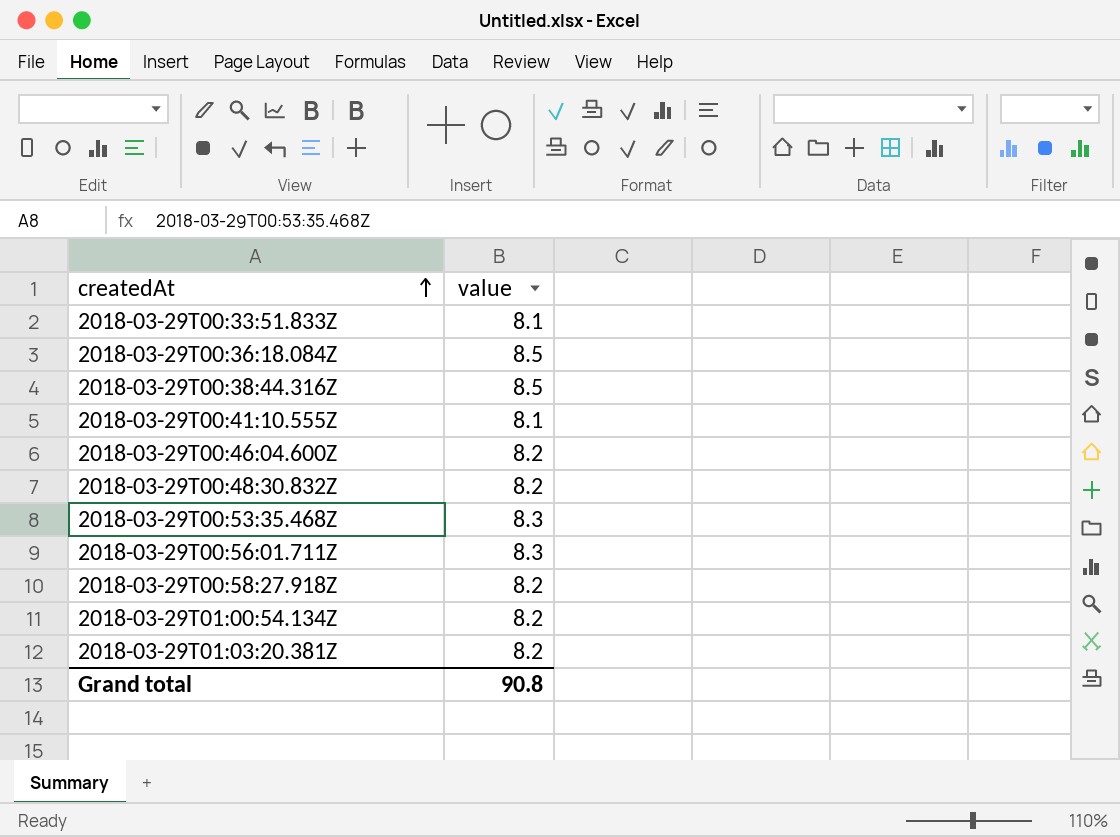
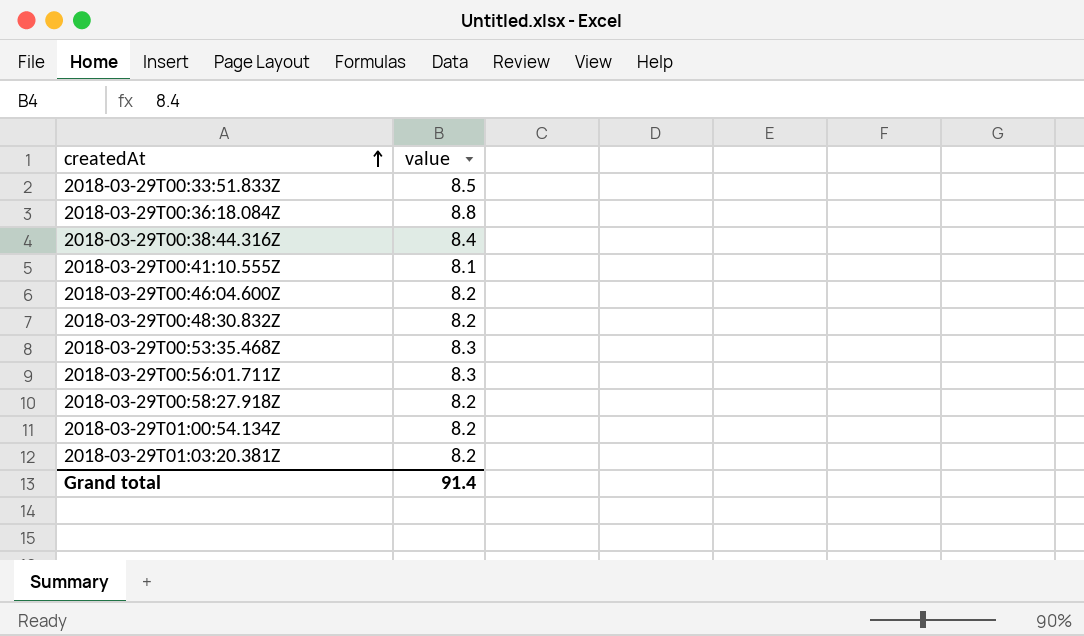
2018-03-29T00:33:51.833Z | value: 8.1 -> 8.5
2018-03-29T00:36:18.084Z | value: 8.5 -> 8.8
2018-03-29T00:38:44.316Z | value: 8.5 -> 8.4
Grand total | value: 90.8 -> 91.4

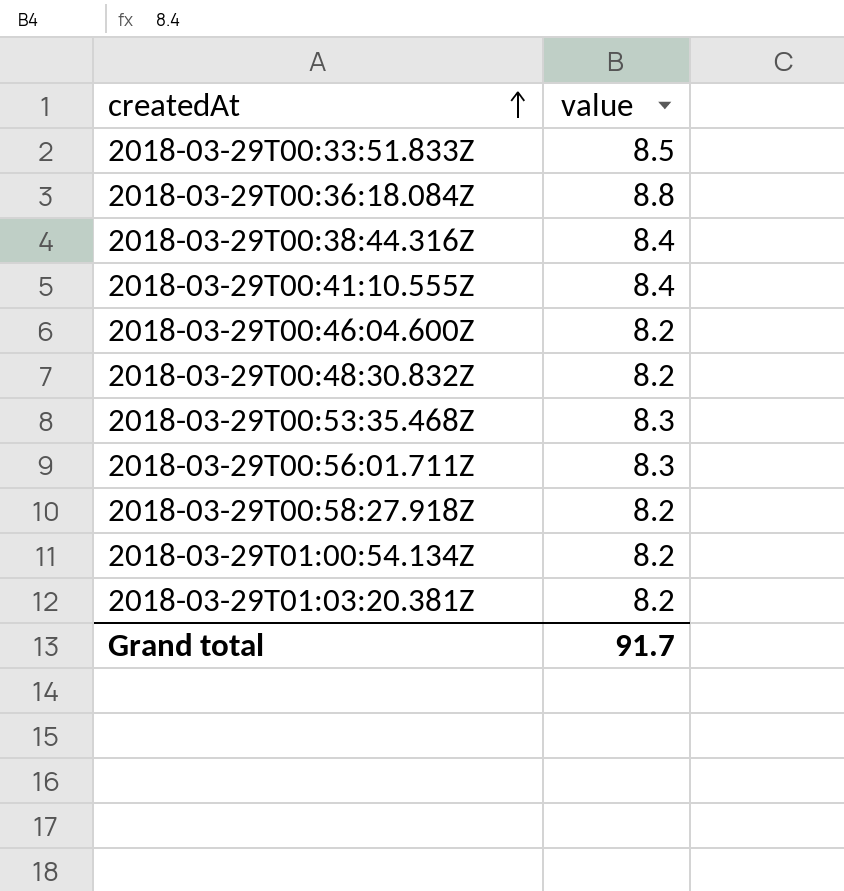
2018-03-29T00:41:10.555Z | value: 8.1 -> 8.4
Grand total | value: 91.4 -> 91.7

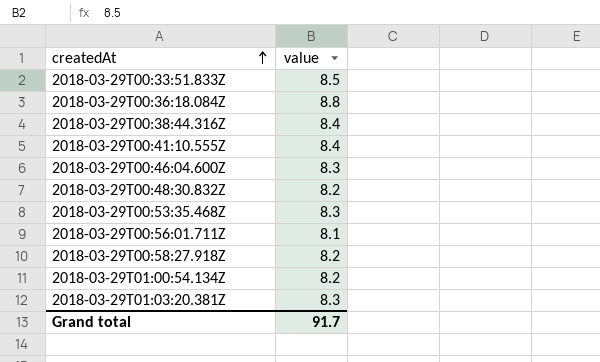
2018-03-29T00:46:04.600Z | value: 8.2 -> 8.3
2018-03-29T00:56:01.711Z | value: 8.3 -> 8.1
2018-03-29T01:03:20.381Z | value: 8.2 -> 8.3

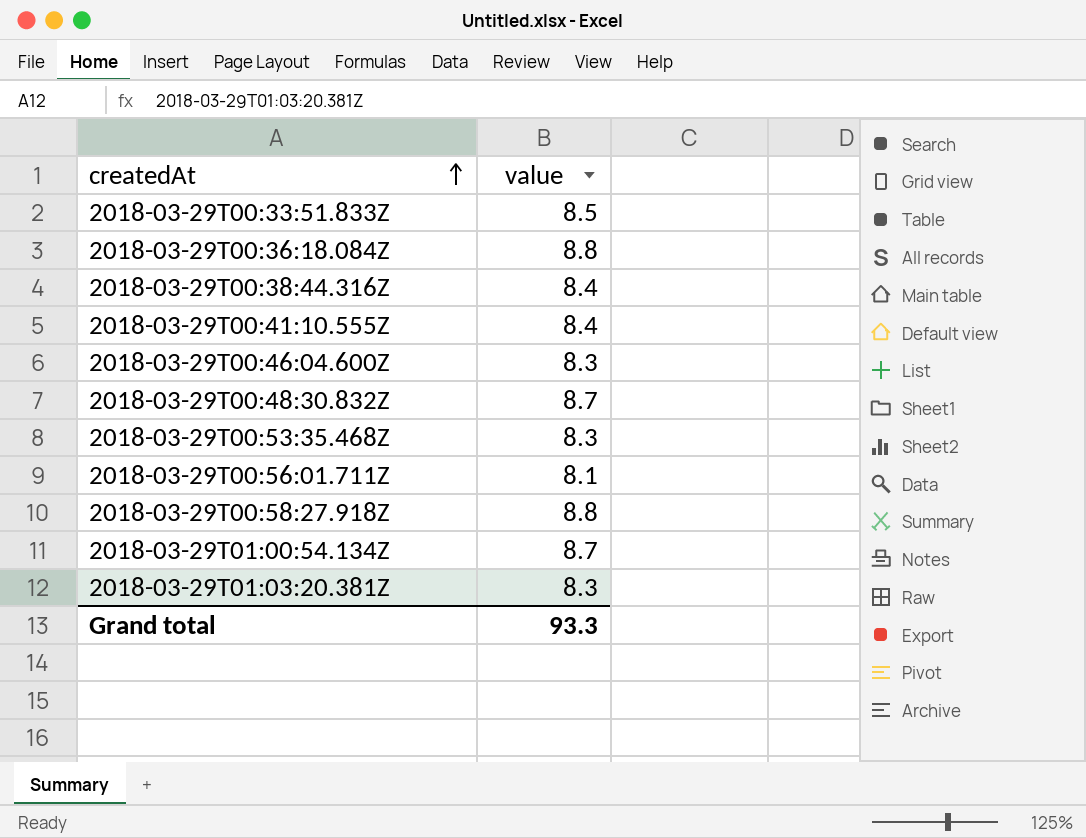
2018-03-29T00:48:30.832Z | value: 8.2 -> 8.7
2018-03-29T00:58:27.918Z | value: 8.2 -> 8.8
2018-03-29T01:00:54.134Z | value: 8.2 -> 8.7
Grand total | value: 91.7 -> 93.3

